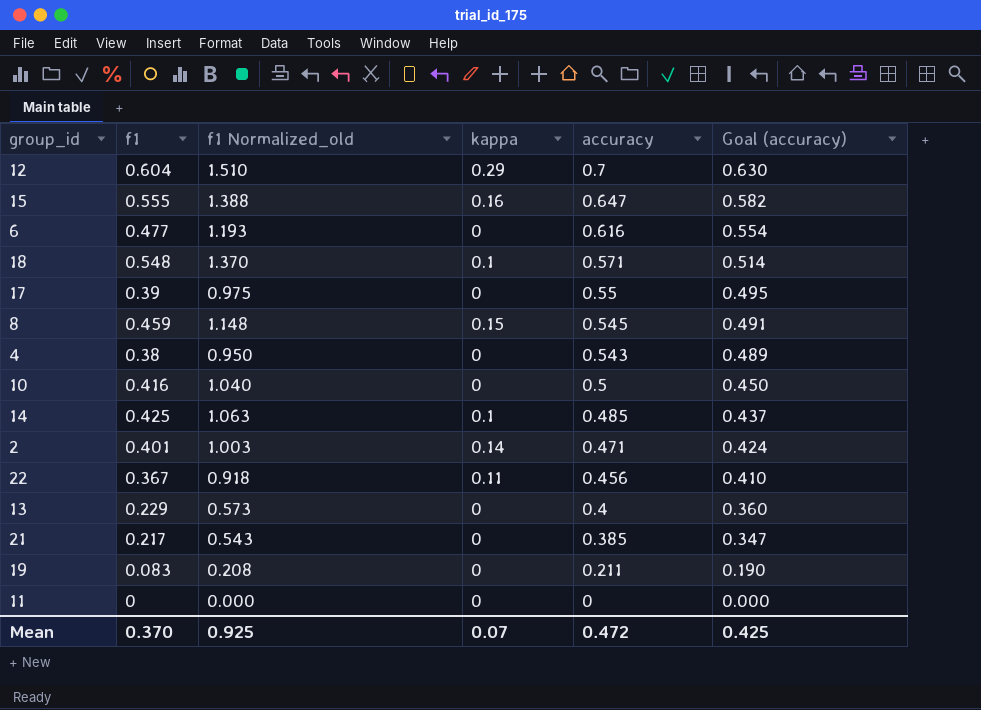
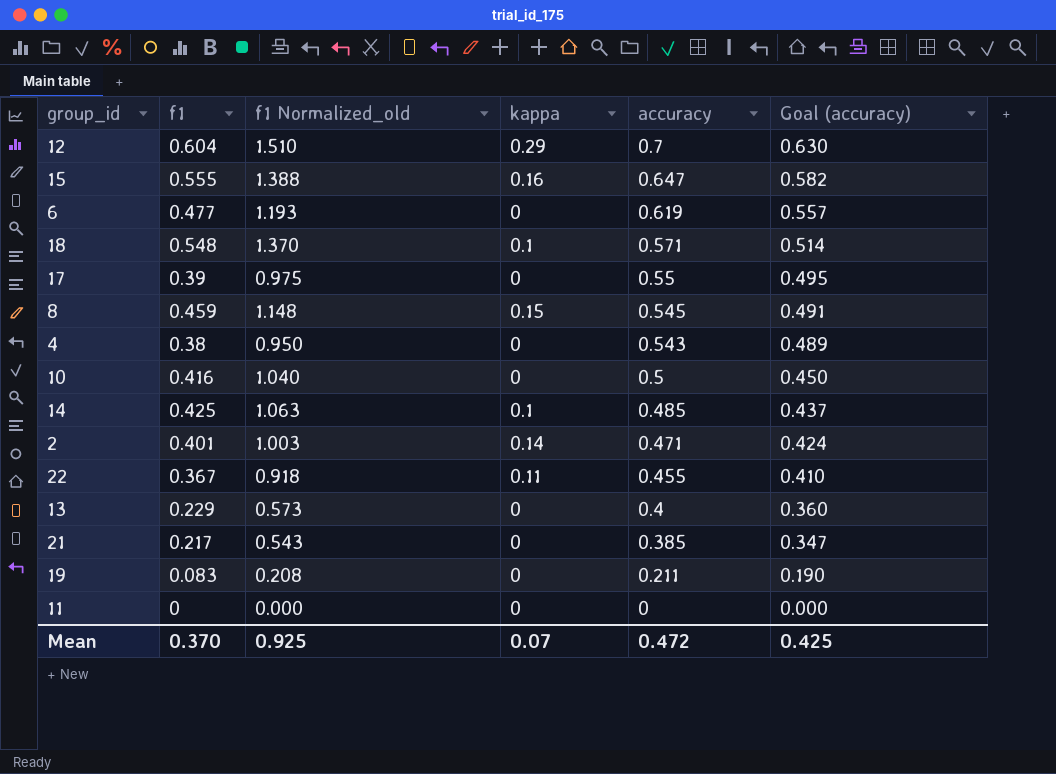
6 | accuracy: 0.616 -> 0.619
6 | Goal (accuracy): 0.554 -> 0.557
22 | accuracy: 0.456 -> 0.455

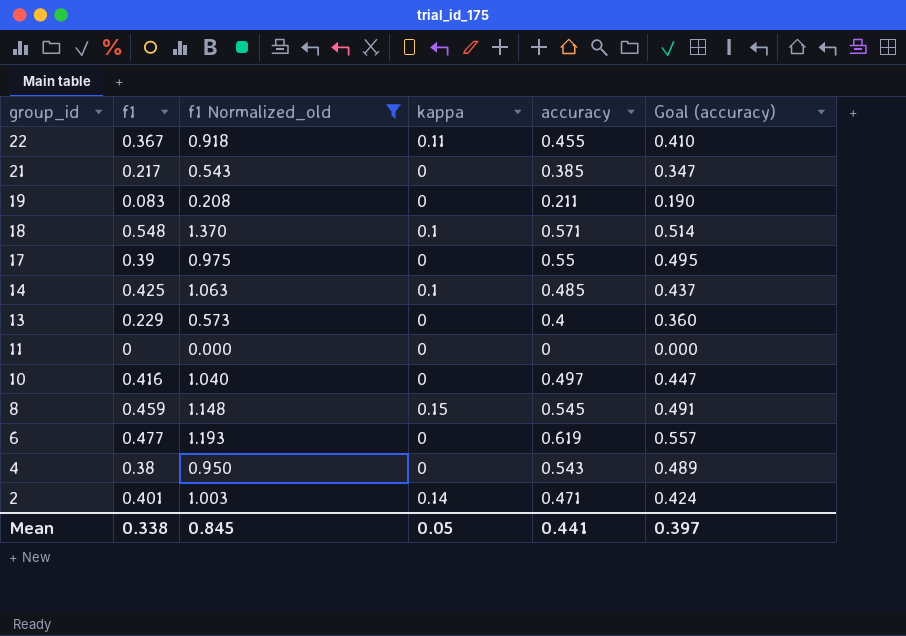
filter: none -> f1 Normalized_old <= 1.370
row order: accuracy descending -> group_id descending
10 | accuracy: 0.5 -> 0.497
10 | Goal (accuracy): 0.450 -> 0.447
Mean | f1: 0.370 -> 0.338
Mean | f1 Normalized_old: 0.925 -> 0.845
Mean | kappa: 0.07 -> 0.05
Mean | accuracy: 0.472 -> 0.441
Mean | Goal (accuracy): 0.425 -> 0.397

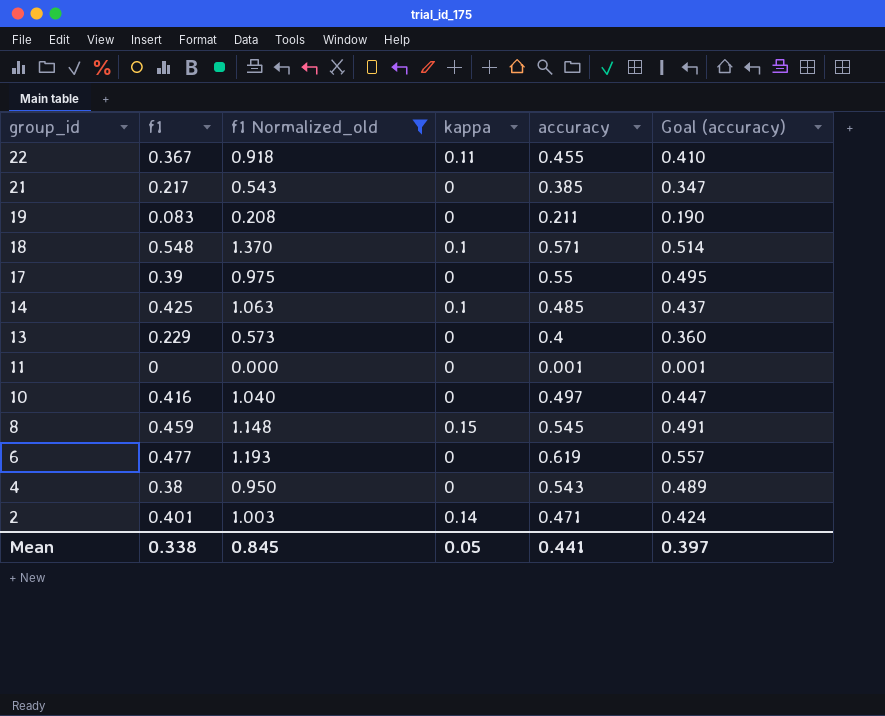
11 | accuracy: 0 -> 0.001
11 | Goal (accuracy): 0.000 -> 0.001

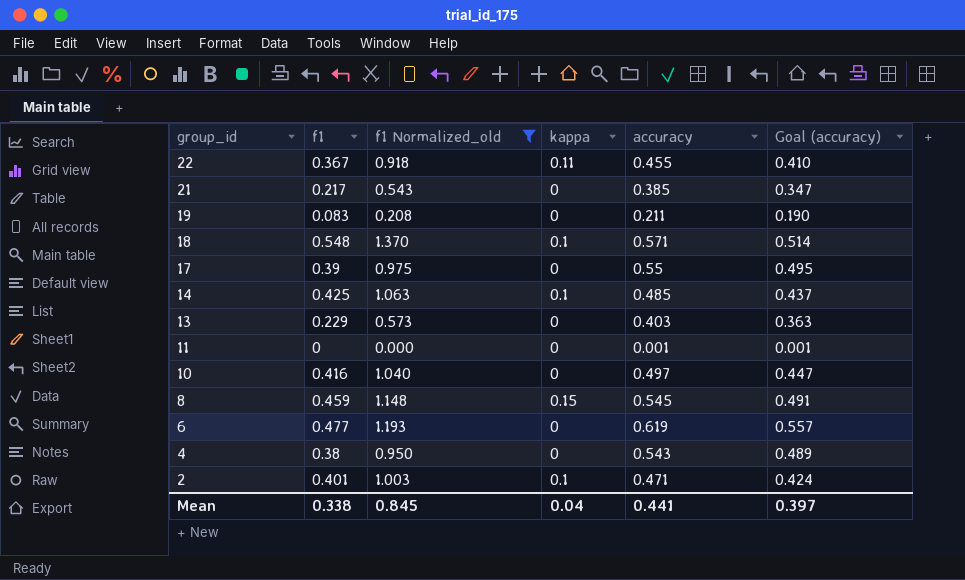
13 | accuracy: 0.4 -> 0.403
13 | Goal (accuracy): 0.360 -> 0.363
2 | kappa: 0.14 -> 0.1
Mean | kappa: 0.05 -> 0.04

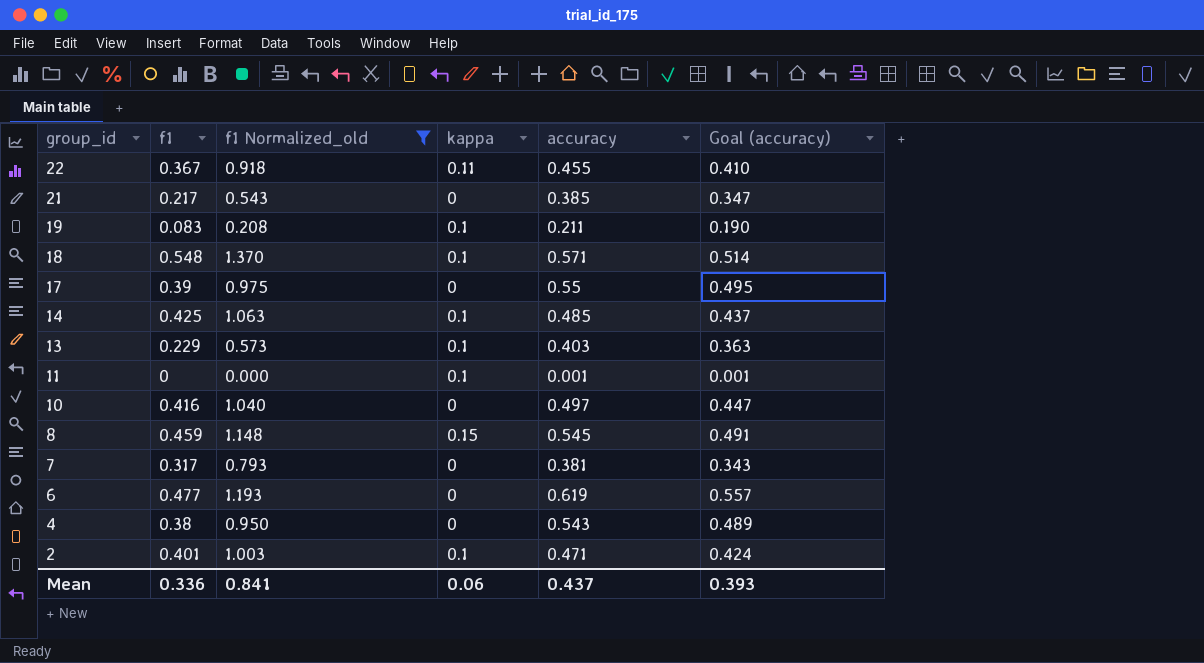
19 | kappa: 0 -> 0.1
13 | kappa: 0 -> 0.1
11 | kappa: 0 -> 0.1
row 7: none -> 0.317 | 0.793 | 0 | 0.381 | 0.343
Mean | f1: 0.338 -> 0.336
Mean | f1 Normalized_old: 0.845 -> 0.841
Mean | kappa: 0.04 -> 0.06
Mean | accuracy: 0.441 -> 0.437
Mean | Goal (accuracy): 0.397 -> 0.393

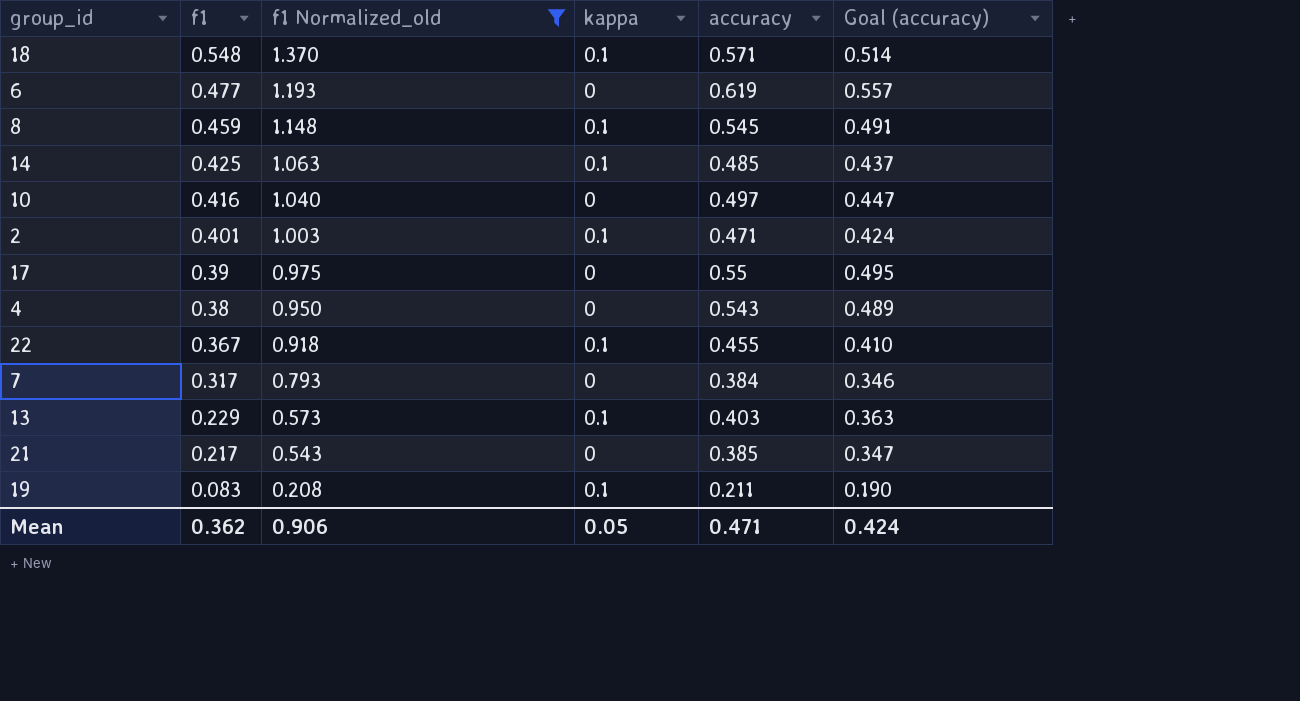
row order: group_id descending -> f1 descending
row 11: 0 | 0.000 | 0.1 | 0.001 | 0.001 -> none
8 | kappa: 0.15 -> 0.1
22 | kappa: 0.11 -> 0.1
7 | accuracy: 0.381 -> 0.384
7 | Goal (accuracy): 0.343 -> 0.346
Mean | f1: 0.336 -> 0.362
Mean | f1 Normalized_old: 0.841 -> 0.906
Mean | kappa: 0.06 -> 0.05
Mean | accuracy: 0.437 -> 0.471
Mean | Goal (accuracy): 0.393 -> 0.424

